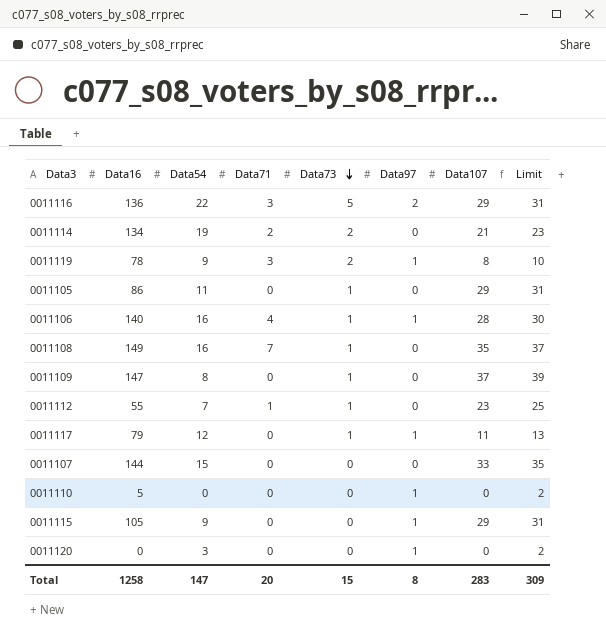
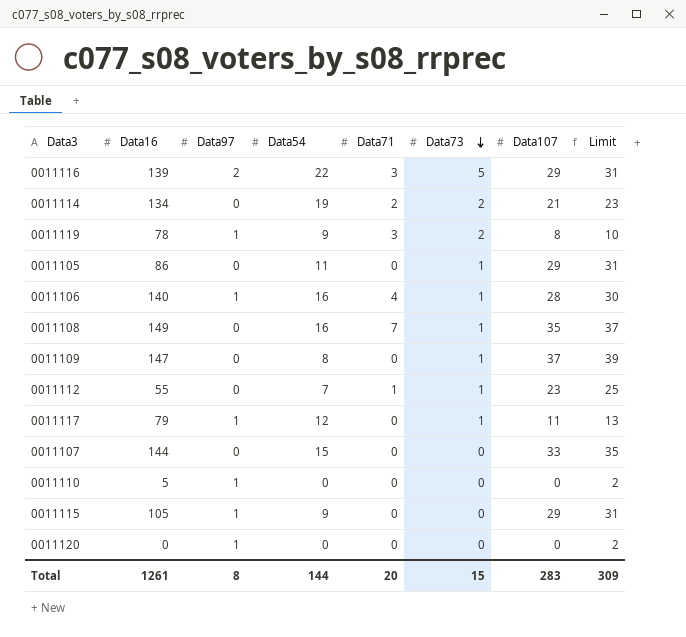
column Data97 | position: 6 -> 3
0011116 | Data16: 136 -> 139
0011120 | Data54: 3 -> 0
Total | Data16: 1258 -> 1261
Total | Data54: 147 -> 144

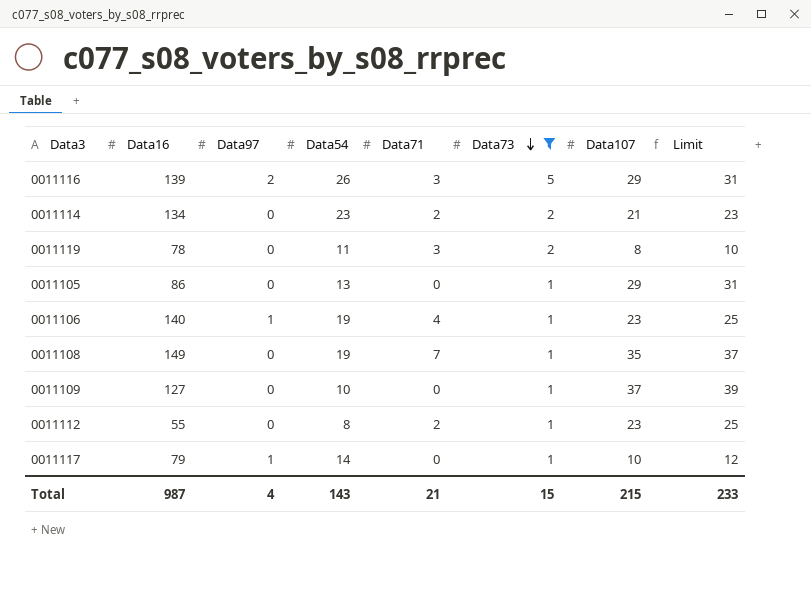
filter: none -> Data73 != 0
0011116 | Data54: 22 -> 26
0011114 | Data54: 19 -> 23
0011119 | Data97: 1 -> 0
0011119 | Data54: 9 -> 11
0011105 | Data54: 11 -> 13
0011106 | Data54: 16 -> 19
0011106 | Data107: 28 -> 23
0011106 | Limit: 30 -> 25
0011108 | Data54: 16 -> 19
0011109 | Data16: 147 -> 127
0011109 | Data54: 8 -> 10
0011112 | Data54: 7 -> 8
0011112 | Data71: 1 -> 2
0011117 | Data54: 12 -> 14
0011117 | Data107: 11 -> 10
0011117 | Limit: 13 -> 12
Total | Data16: 1261 -> 987
Total | Data97: 8 -> 4
Total | Data54: 144 -> 143
Total | Data71: 20 -> 21
Total | Data107: 283 -> 215
Total | Limit: 309 -> 233

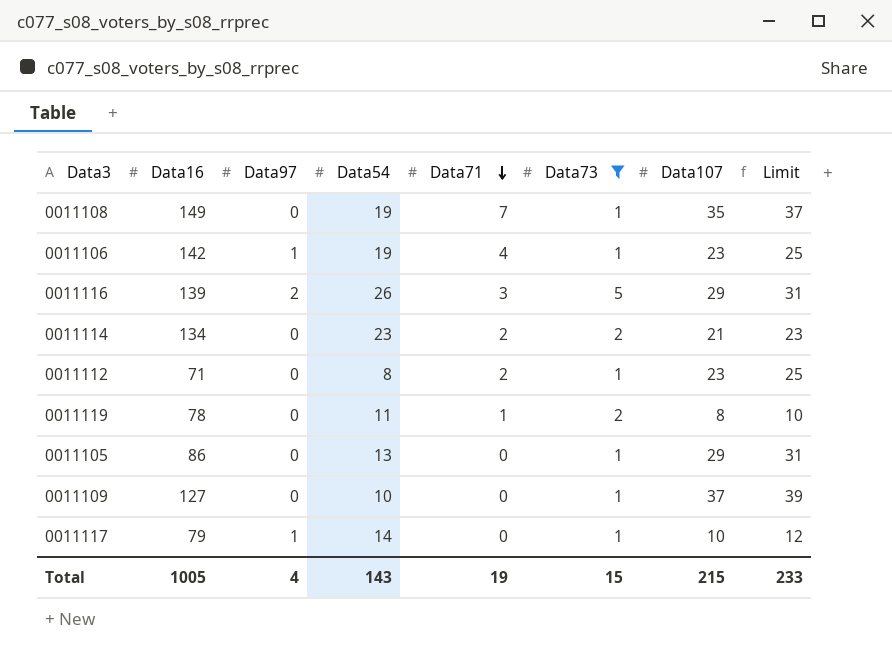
row order: Data73 descending -> Data71 descending
0011106 | Data16: 140 -> 142
0011112 | Data16: 55 -> 71
0011119 | Data71: 3 -> 1
Total | Data16: 987 -> 1005
Total | Data71: 21 -> 19

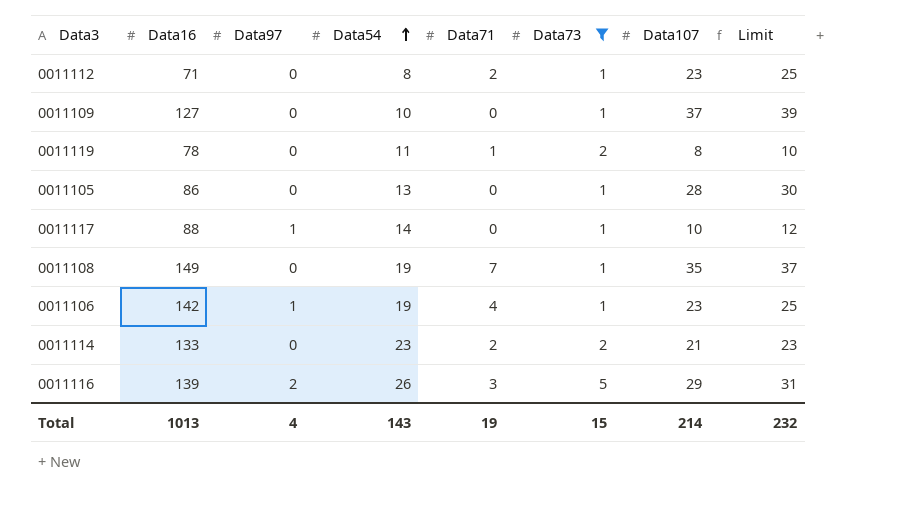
row order: Data71 descending -> Data54 ascending
0011105 | Data107: 29 -> 28
0011105 | Limit: 31 -> 30
0011117 | Data16: 79 -> 88
0011114 | Data16: 134 -> 133
Total | Data16: 1005 -> 1013
Total | Data107: 215 -> 214
Total | Limit: 233 -> 232

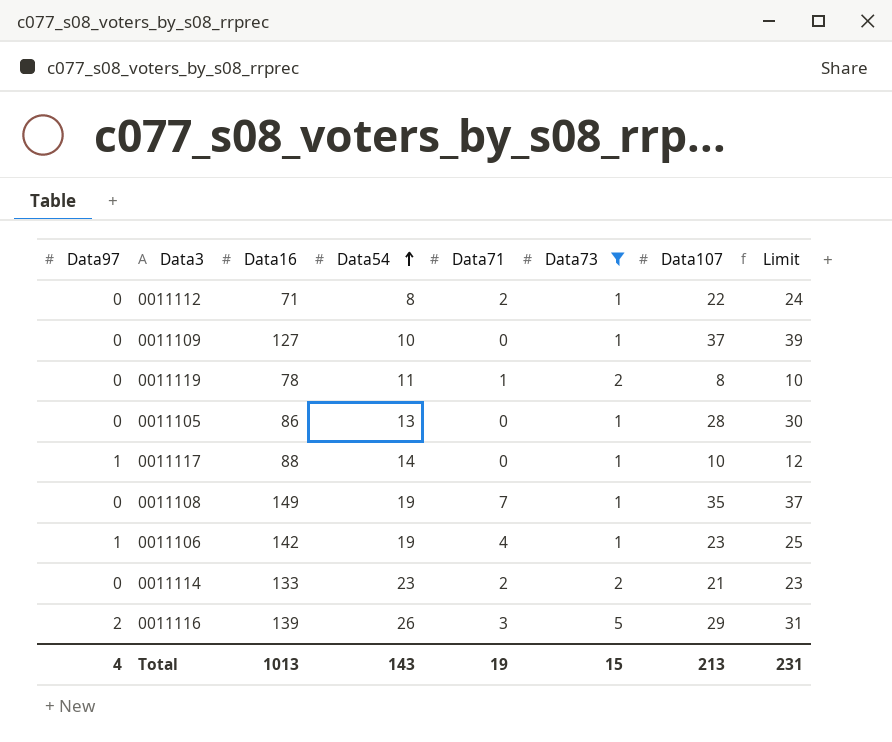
column Data97 | position: 3 -> 1
0011112 | Data107: 23 -> 22
0011112 | Limit: 25 -> 24
Total | Data107: 214 -> 213
Total | Limit: 232 -> 231

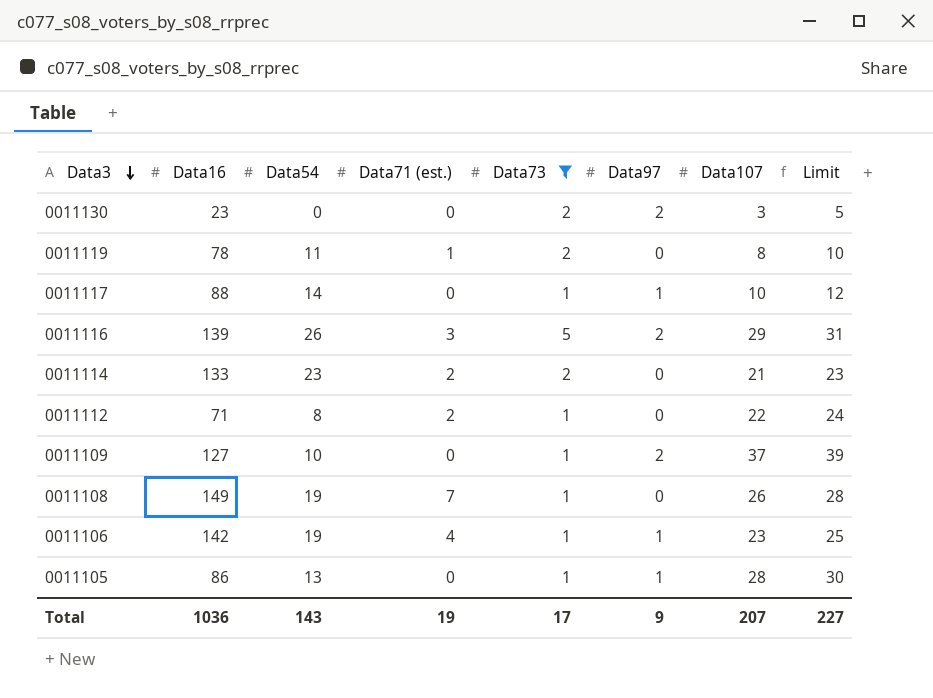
row order: Data54 ascending -> Data3 descending
column name: Data71 -> Data71 (est.)
column Data97 | position: 1 -> 6
row 0011130: none -> 23 | 0 | 0 | 2 | 2 | 3 | 5
0011109 | Data97: 0 -> 2
0011108 | Data107: 35 -> 26
0011108 | Limit: 37 -> 28
0011105 | Data97: 0 -> 1
Total | Data16: 1013 -> 1036
Total | Data73: 15 -> 17
Total | Data97: 4 -> 9
Total | Data107: 213 -> 207
Total | Limit: 231 -> 227

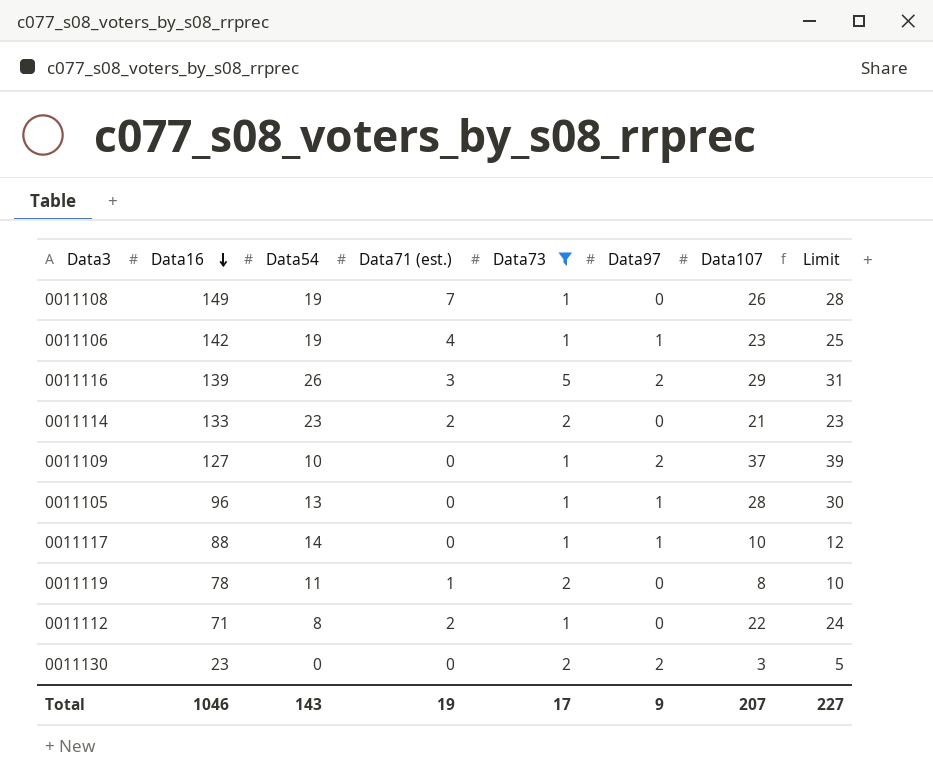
row order: Data3 descending -> Data16 descending
0011105 | Data16: 86 -> 96
Total | Data16: 1036 -> 1046

